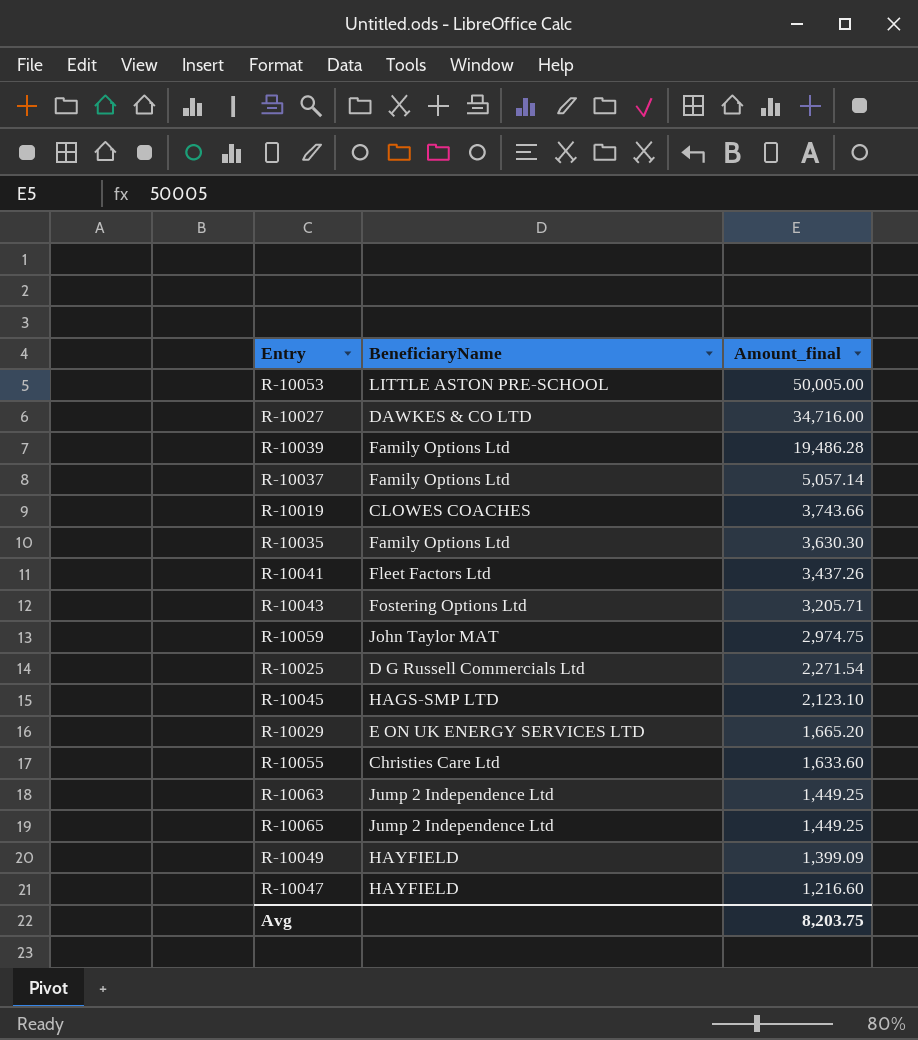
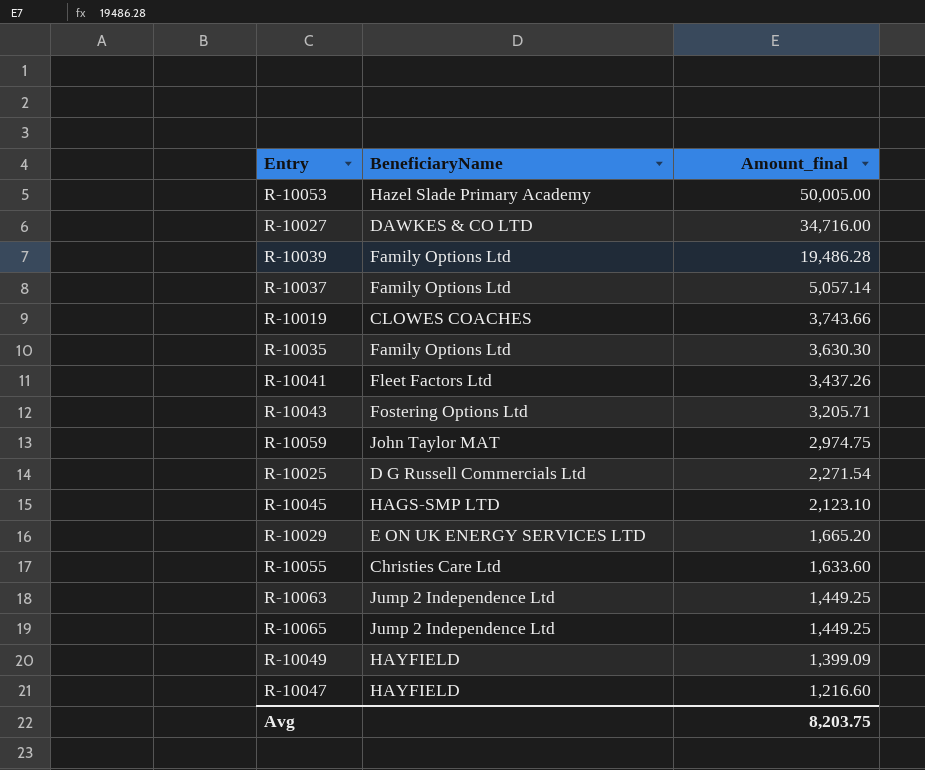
R-10053 | BeneficiaryName: LITTLE ASTON PRE-SCHOOL -> Hazel Slade Primary Academy

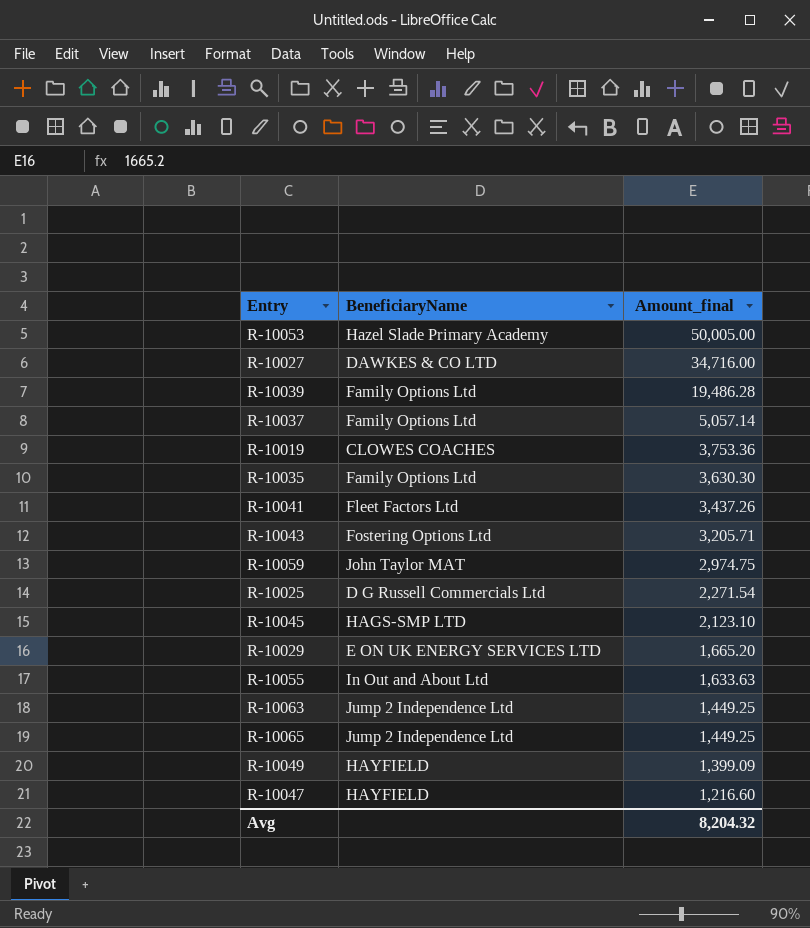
R-10019 | Amount_final: 3,743.66 -> 3,753.36
R-10055 | BeneficiaryName: Christies Care Ltd -> In Out and About Ltd
R-10055 | Amount_final: 1,633.60 -> 1,633.63
Avg | Amount_final: 8,203.75 -> 8,204.32

